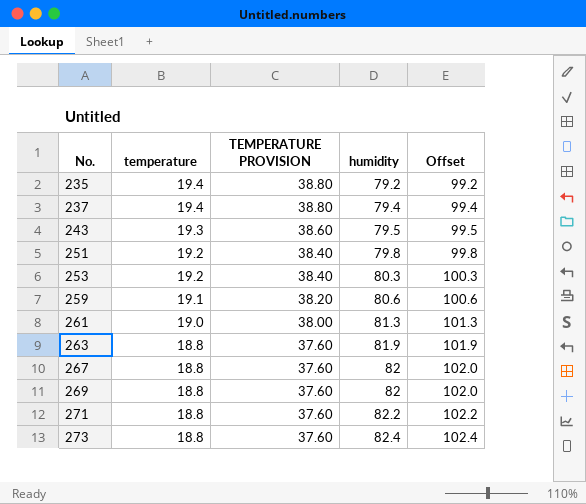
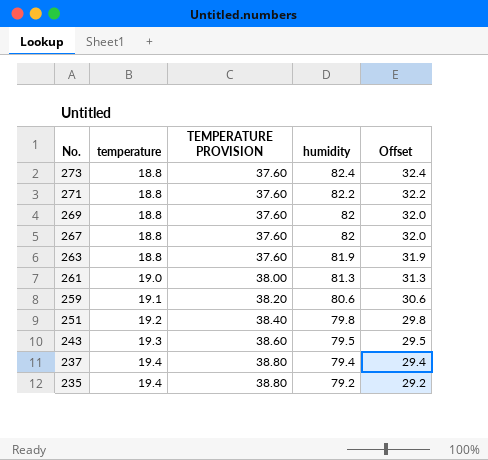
row order: No. ascending -> No. descending
column Offset | formula: [humidity] + 20 -> [humidity] - 50
row 253: 19.2 | 38.40 | 80.3 | 100.3 -> none

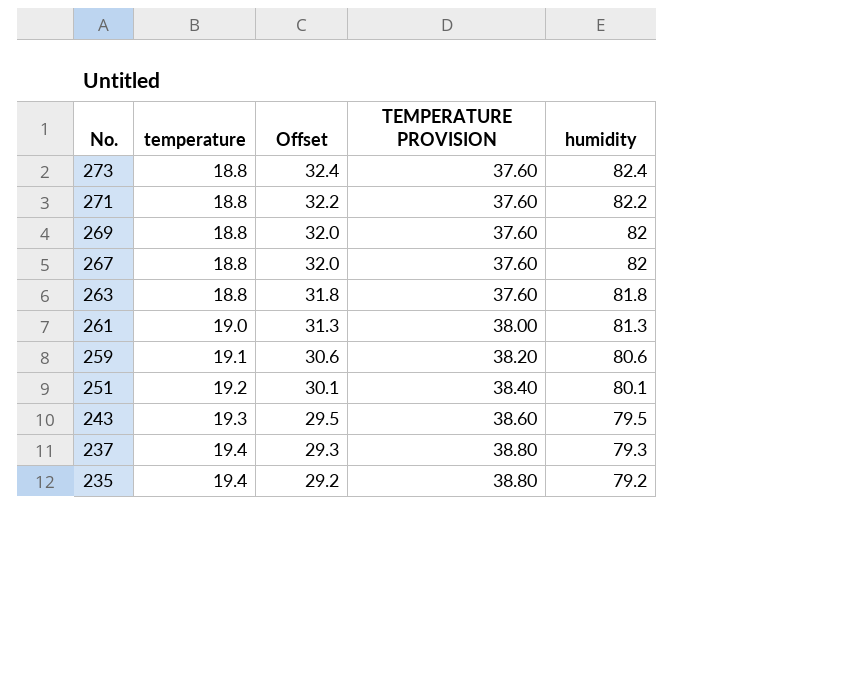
column Offset | position: 5 -> 3
263 | Offset: 31.9 -> 31.8
263 | humidity: 81.9 -> 81.8
251 | Offset: 29.8 -> 30.1
251 | humidity: 79.8 -> 80.1
237 | Offset: 29.4 -> 29.3
237 | humidity: 79.4 -> 79.3

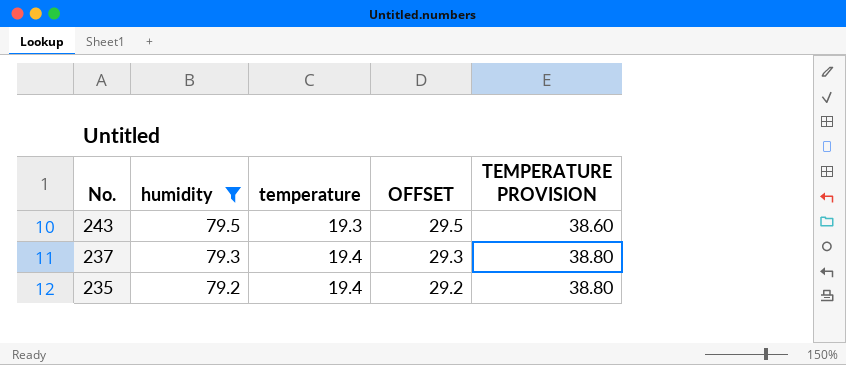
filter: none -> humidity <= 79.5
column humidity | position: 5 -> 2
column name: Offset -> OFFSET

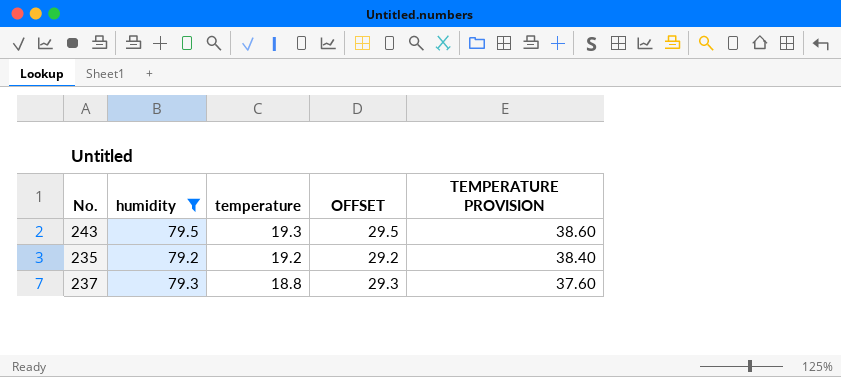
row order: No. descending -> temperature descending
235 | temperature: 19.4 -> 19.2
235 | TEMPERATURE PROVISION: 38.80 -> 38.40
237 | temperature: 19.4 -> 18.8
237 | TEMPERATURE PROVISION: 38.80 -> 37.60

